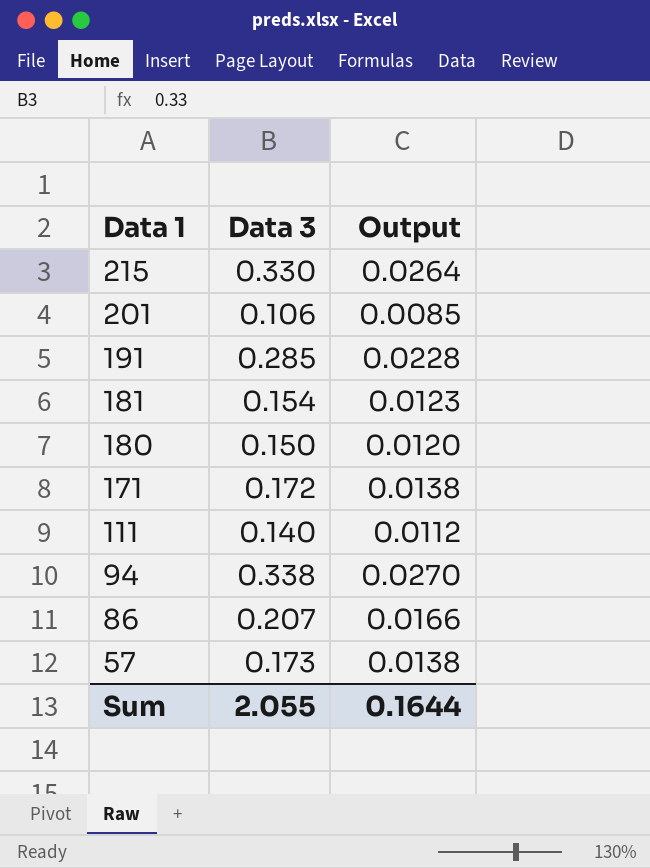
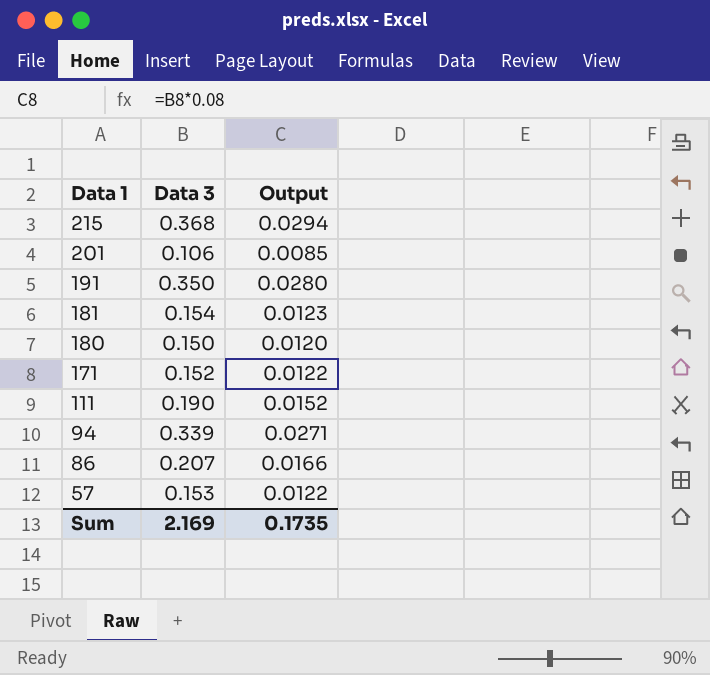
215 | Data 3: 0.330 -> 0.368
215 | Output: 0.0264 -> 0.0294
191 | Data 3: 0.285 -> 0.350
191 | Output: 0.0228 -> 0.0280
171 | Data 3: 0.172 -> 0.152
171 | Output: 0.0138 -> 0.0122
111 | Data 3: 0.140 -> 0.190
111 | Output: 0.0112 -> 0.0152
94 | Data 3: 0.338 -> 0.339
94 | Output: 0.0270 -> 0.0271
57 | Data 3: 0.173 -> 0.153
57 | Output: 0.0138 -> 0.0122
Sum | Data 3: 2.055 -> 2.169
Sum | Output: 0.1644 -> 0.1735

